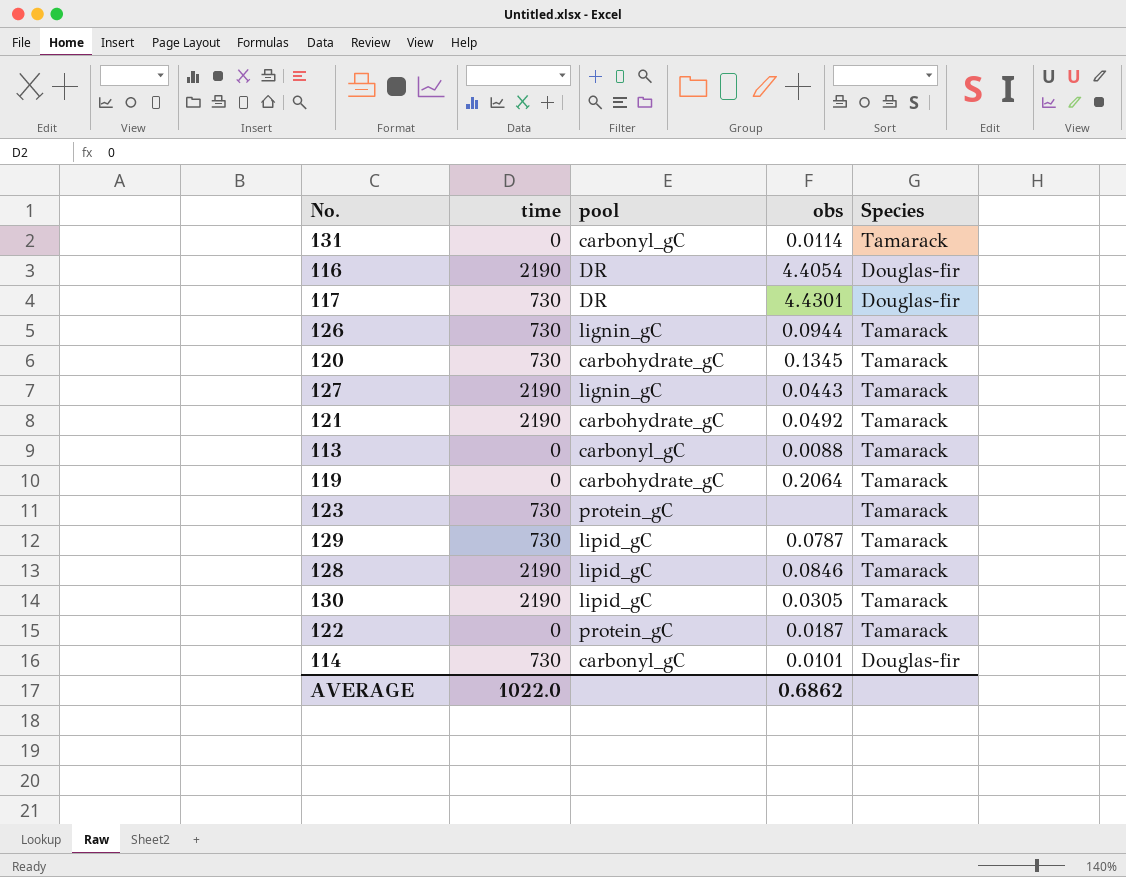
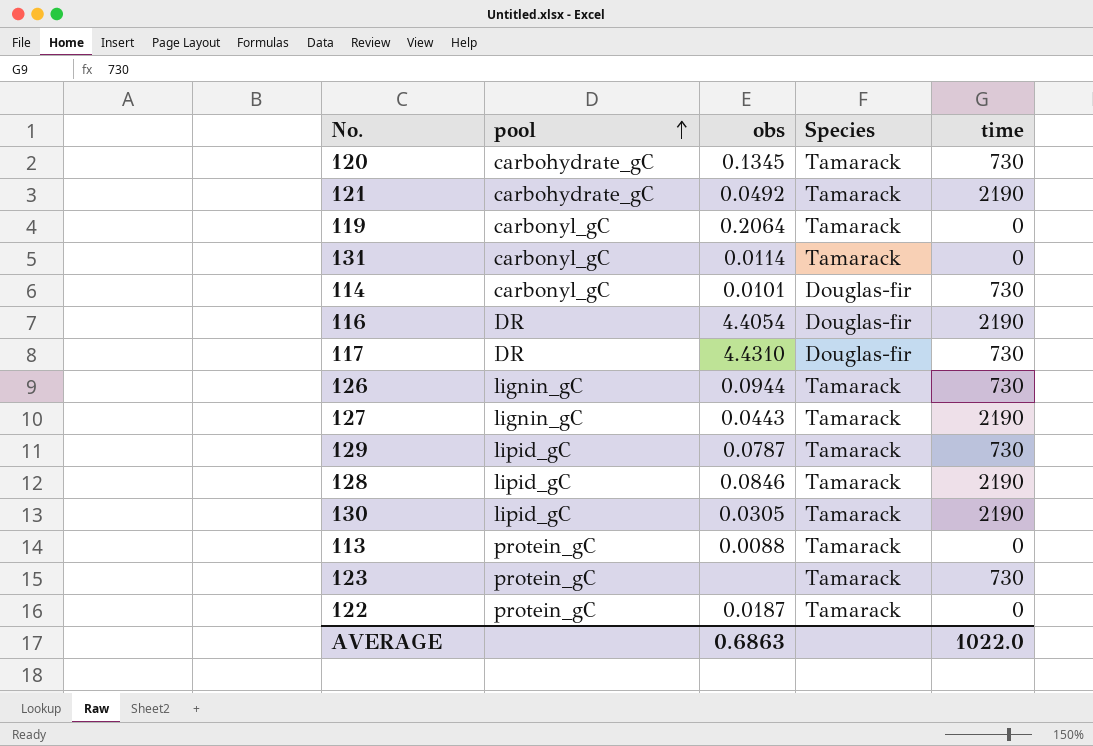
row order: none -> pool ascending
column time | position: 2 -> 5
119 | pool: carbohydrate_gC -> carbonyl_gC
117 | obs: 4.4301 -> 4.4310
113 | pool: carbonyl_gC -> protein_gC
AVERAGE | obs: 0.6862 -> 0.6863

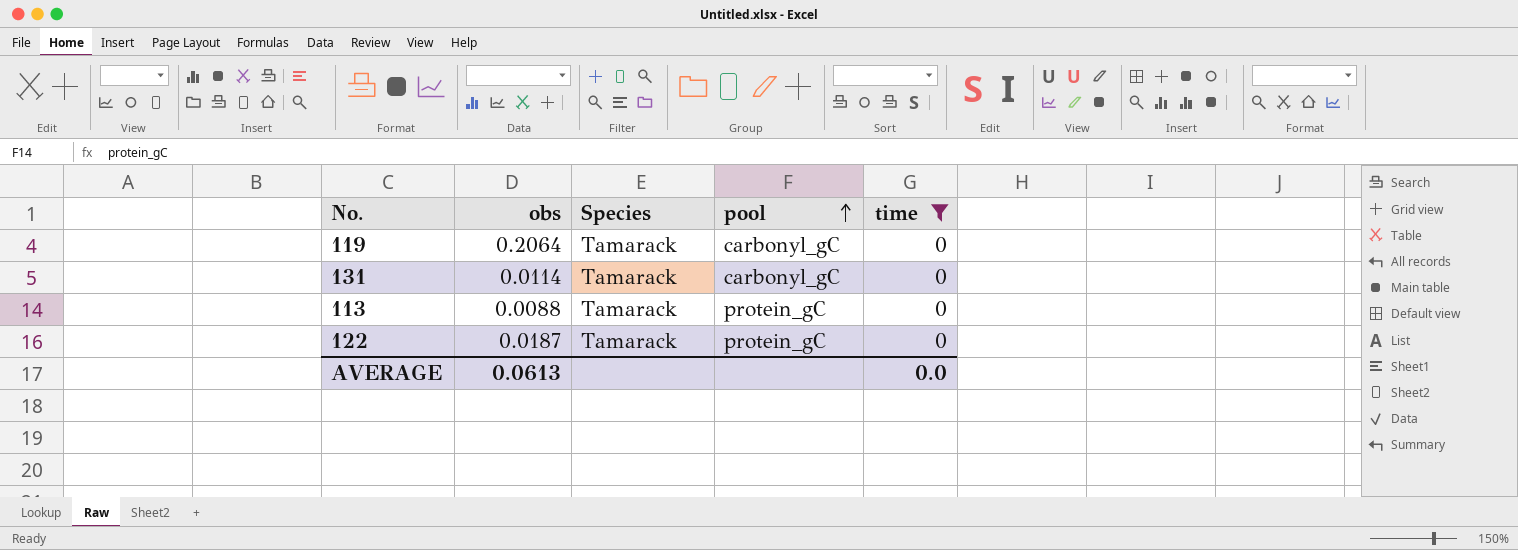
filter: none -> time = 0
column pool | position: 2 -> 4
AVERAGE | obs: 0.6863 -> 0.0613
AVERAGE | time: 1022.0 -> 0.0

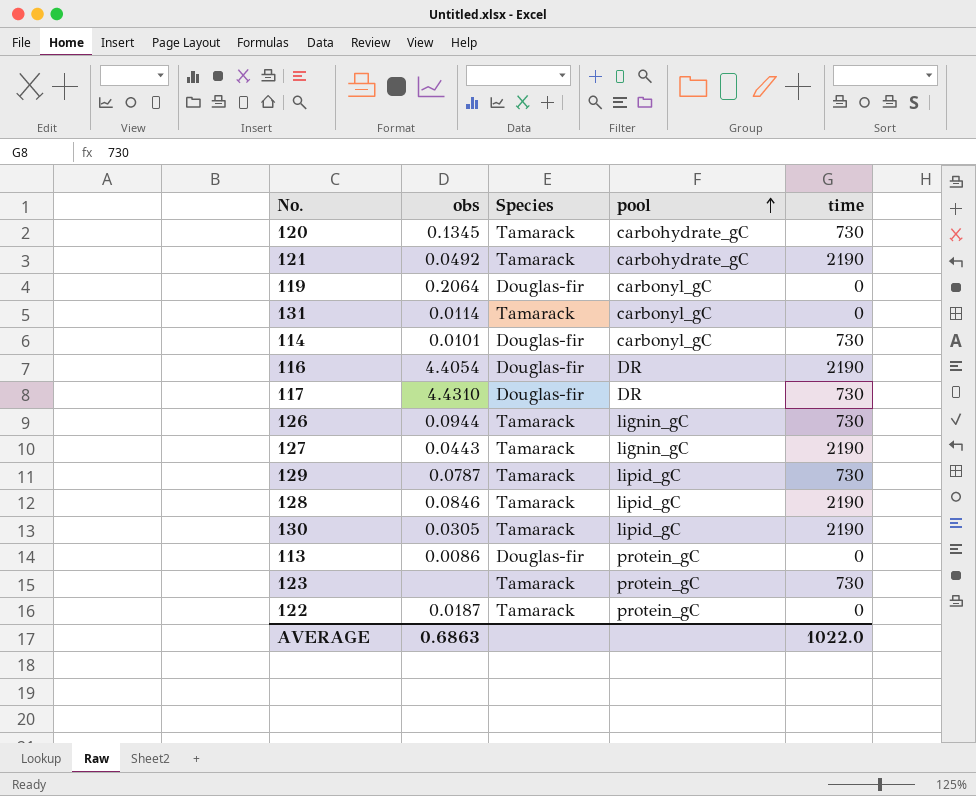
filter: time = 0 -> none
119 | Species: Tamarack -> Douglas-fir
113 | obs: 0.0088 -> 0.0086
113 | Species: Tamarack -> Douglas-fir
AVERAGE | obs: 0.0613 -> 0.6863
AVERAGE | time: 0.0 -> 1022.0

